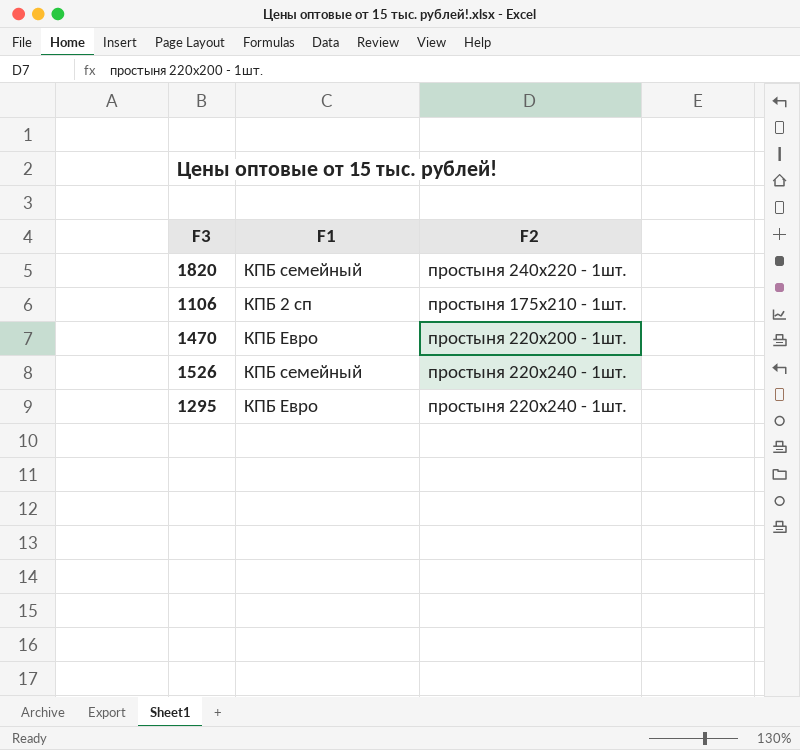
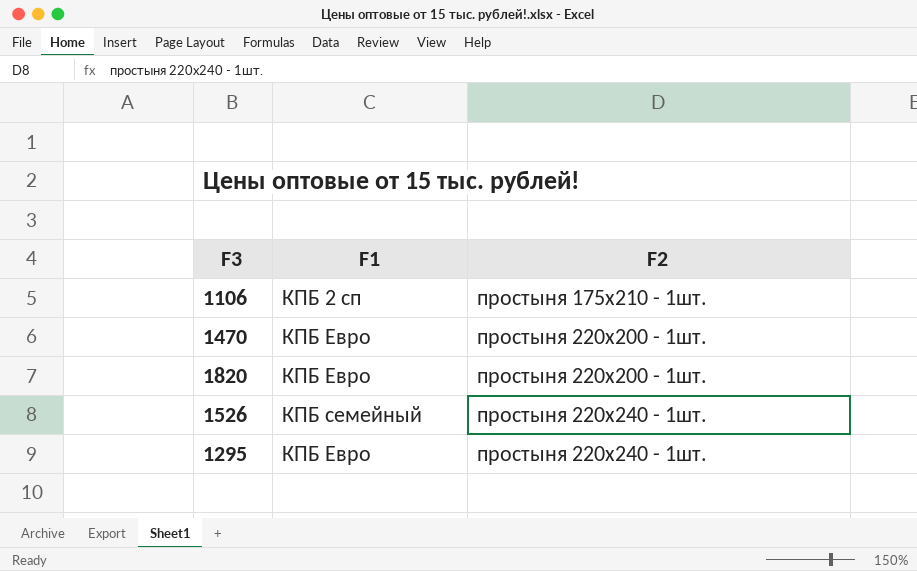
row order: none -> F2 ascending
1820 | F1: КПБ семейный -> КПБ Евро
1820 | F2: простыня 240х220 - 1шт. -> простыня 220х200 - 1шт.

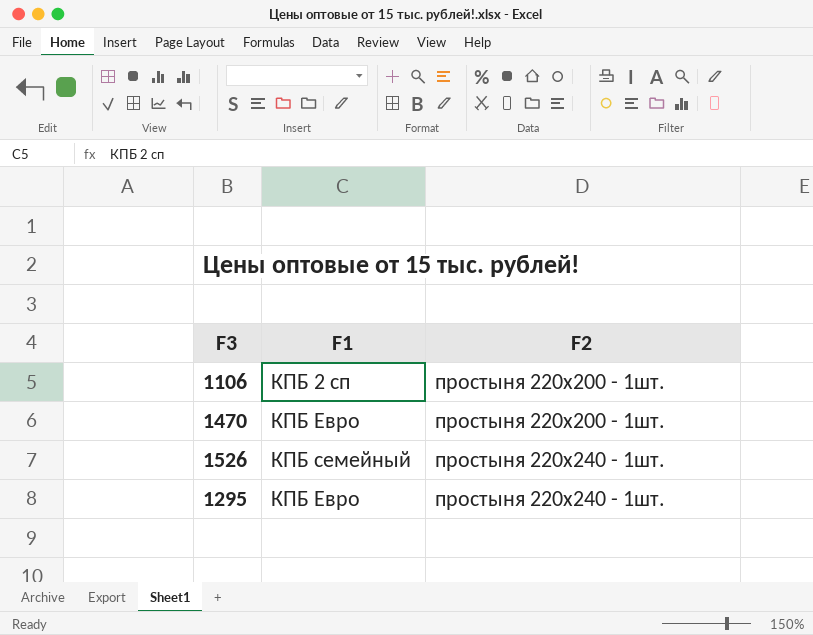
row 1820: КПБ Евро | простыня 220х200 - 1шт. -> none
1106 | F2: простыня 175х210 - 1шт. -> простыня 220х200 - 1шт.

